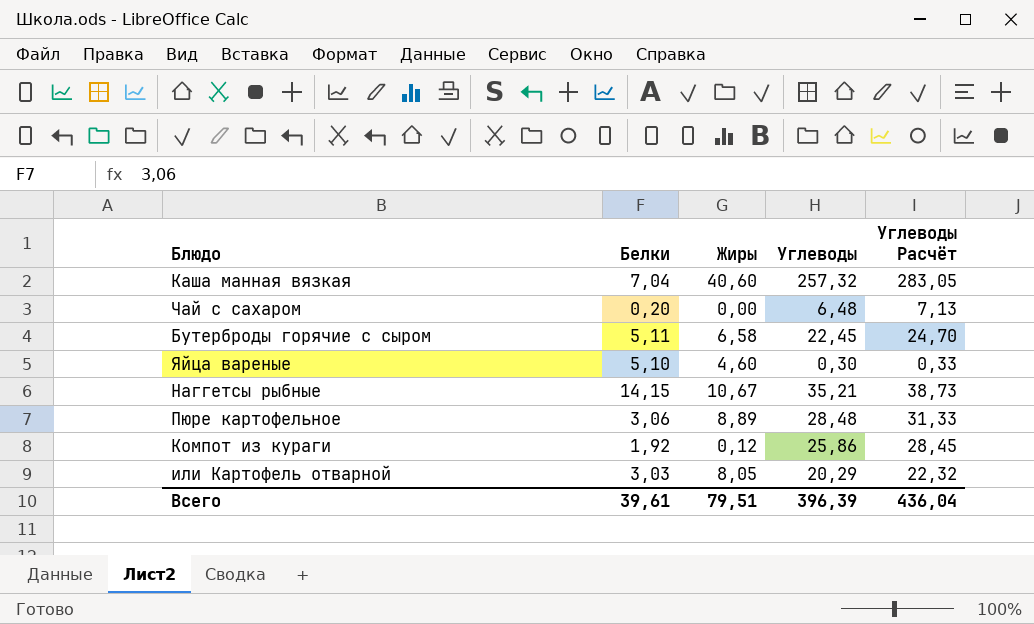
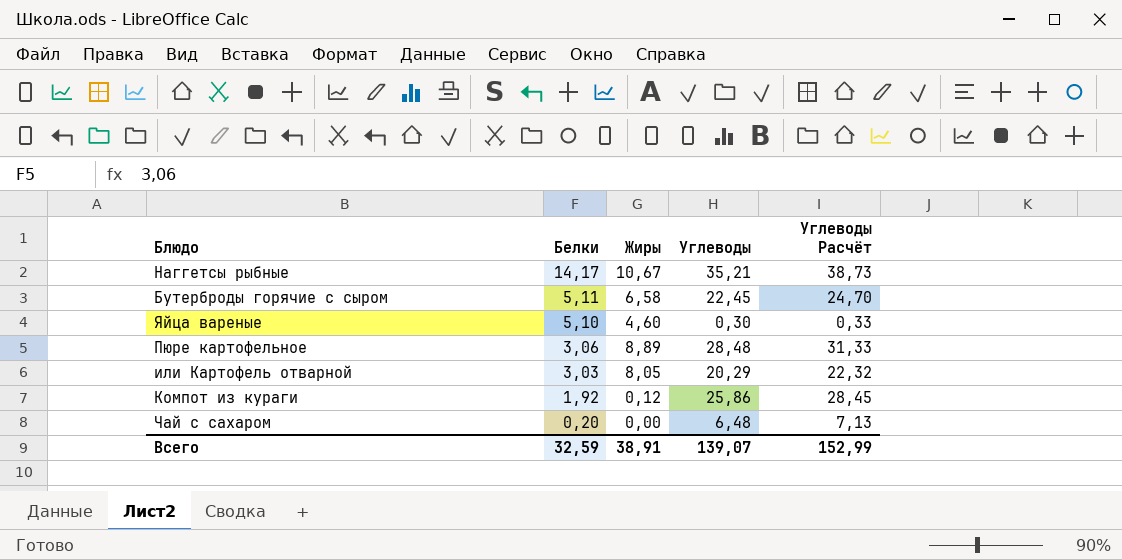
row order: none -> Белки descending
row Каша манная вязкая: 7,04 | 40,60 | 257,32 | 283,05 -> none
Наггетсы рыбные | Белки: 14,15 -> 14,17
Всего | Белки: 39,61 -> 32,59
Всего | Жиры: 79,51 -> 38,91
Всего | Углеводы: 396,39 -> 139,07
Всего | Углеводы Расчёт: 436,04 -> 152,99

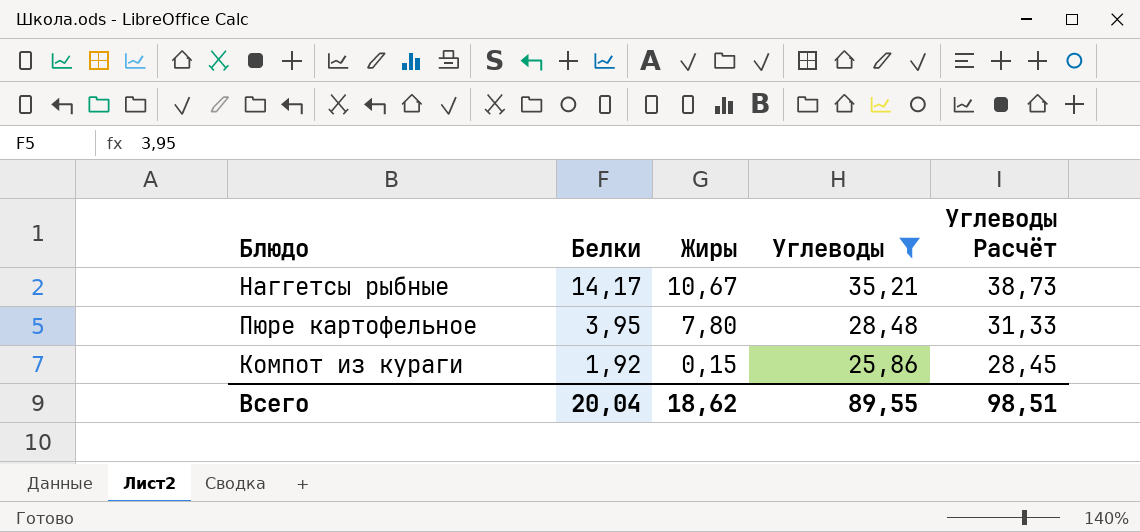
filter: none -> Углеводы >= 25,86
Пюре картофельное | Белки: 3,06 -> 3,95
Пюре картофельное | Жиры: 8,89 -> 7,80
Компот из кураги | Жиры: 0,12 -> 0,15
Всего | Белки: 32,59 -> 20,04
Всего | Жиры: 38,91 -> 18,62
Всего | Углеводы: 139,07 -> 89,55
Всего | Углеводы Расчёт: 152,99 -> 98,51

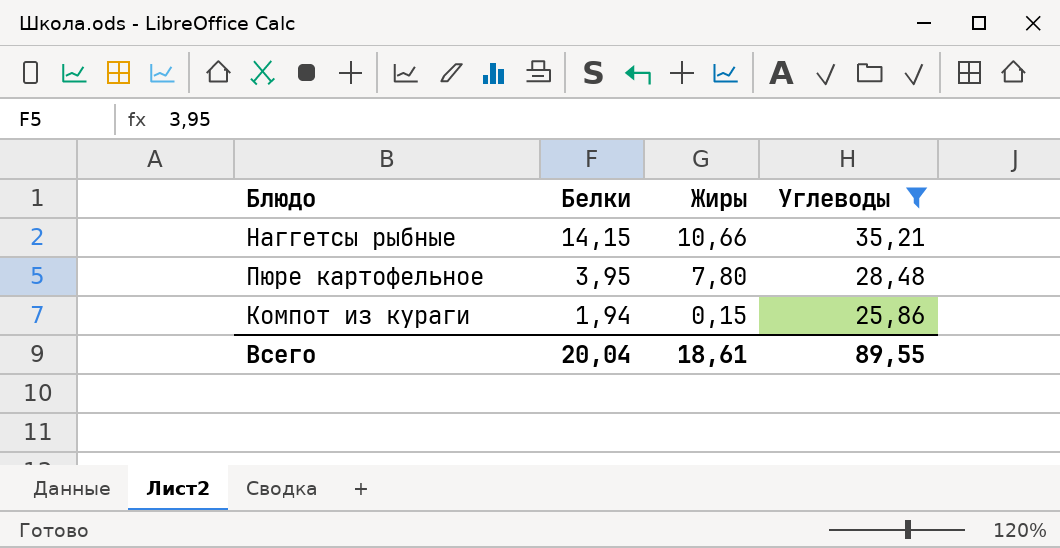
column Углеводы Расчёт | formula: [Углеводы] * 1,1 -> none
Наггетсы рыбные | Белки: 14,17 -> 14,15
Наггетсы рыбные | Жиры: 10,67 -> 10,66
Компот из кураги | Белки: 1,92 -> 1,94
Всего | Жиры: 18,62 -> 18,61

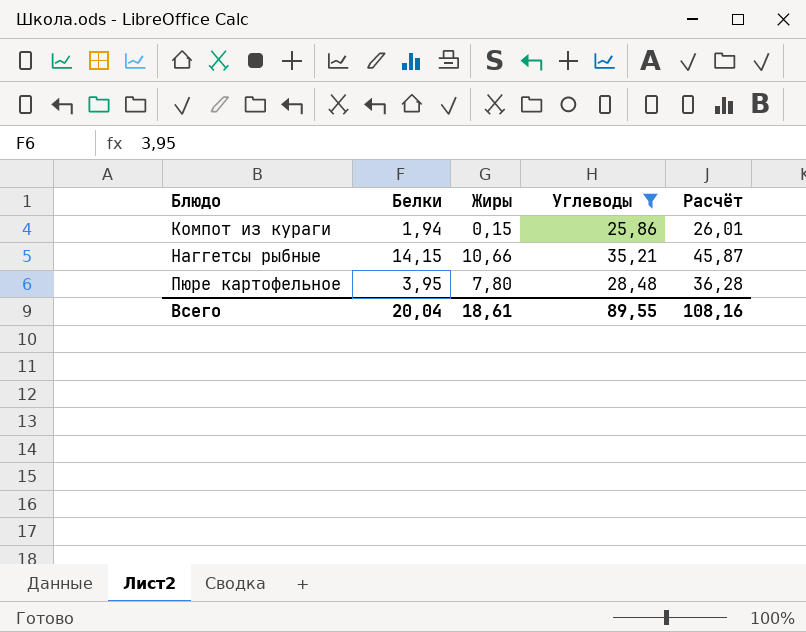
row order: Белки descending -> Блюдо ascending
column Расчёт | formula: none -> [Жиры] + [Углеводы]

